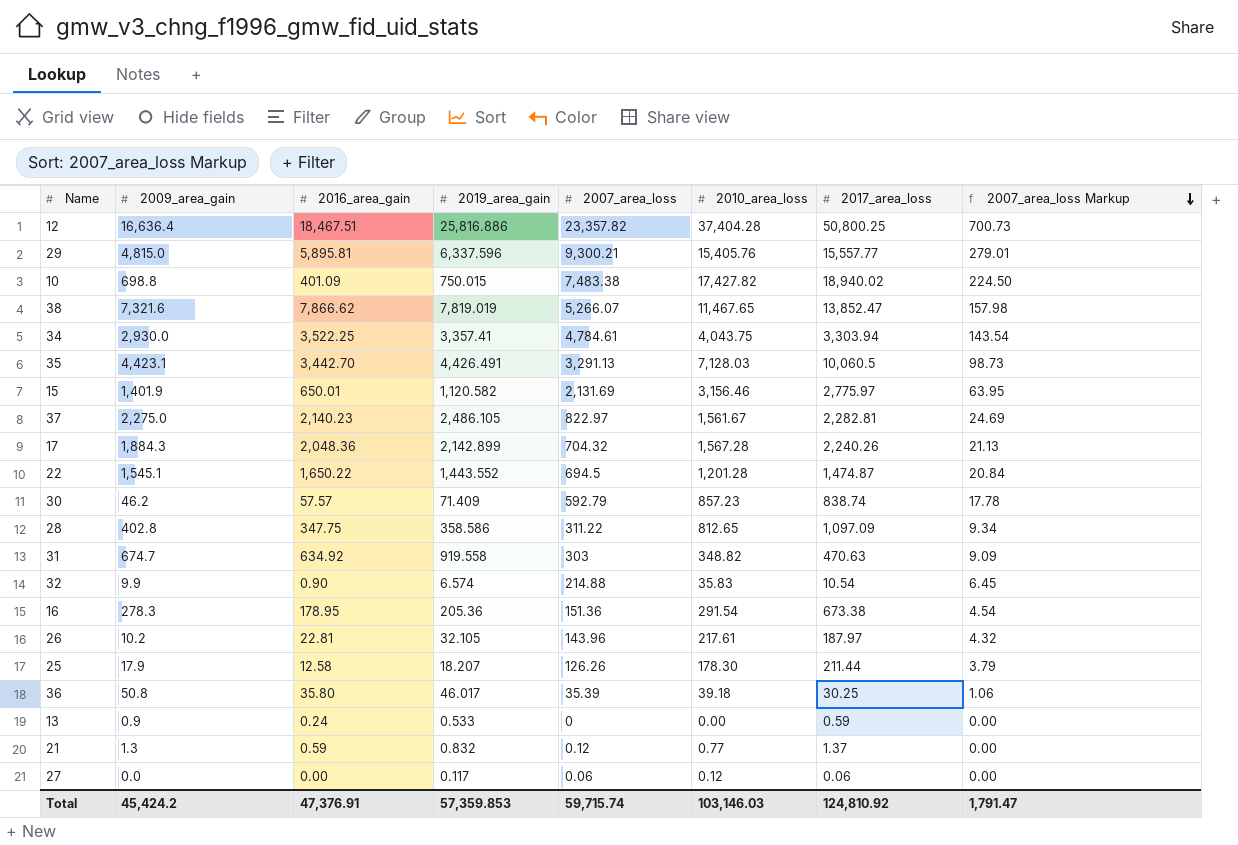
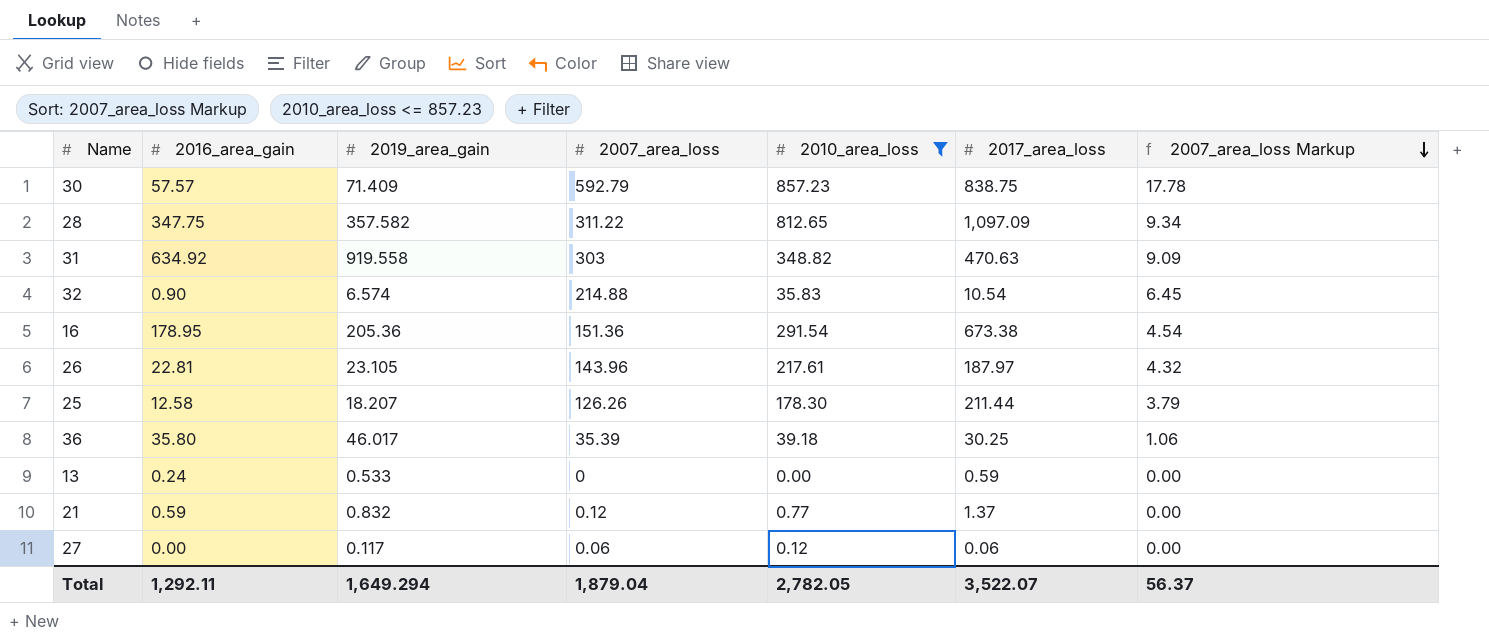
filter: none -> 2010_area_loss <= 857.23
column 2009_area_gain | position: 2 -> none
30 | 2017_area_loss: 838.74 -> 838.75
28 | 2019_area_gain: 358.586 -> 357.582
26 | 2019_area_gain: 32.105 -> 23.105
Total | 2016_area_gain: 47,376.91 -> 1,292.11
Total | 2019_area_gain: 57,359.853 -> 1,649.294
Total | 2007_area_loss: 59,715.74 -> 1,879.04
Total | 2010_area_loss: 103,146.03 -> 2,782.05
Total | 2017_area_loss: 124,810.92 -> 3,522.07
Total | 2007_area_loss Markup: 1,791.47 -> 56.37

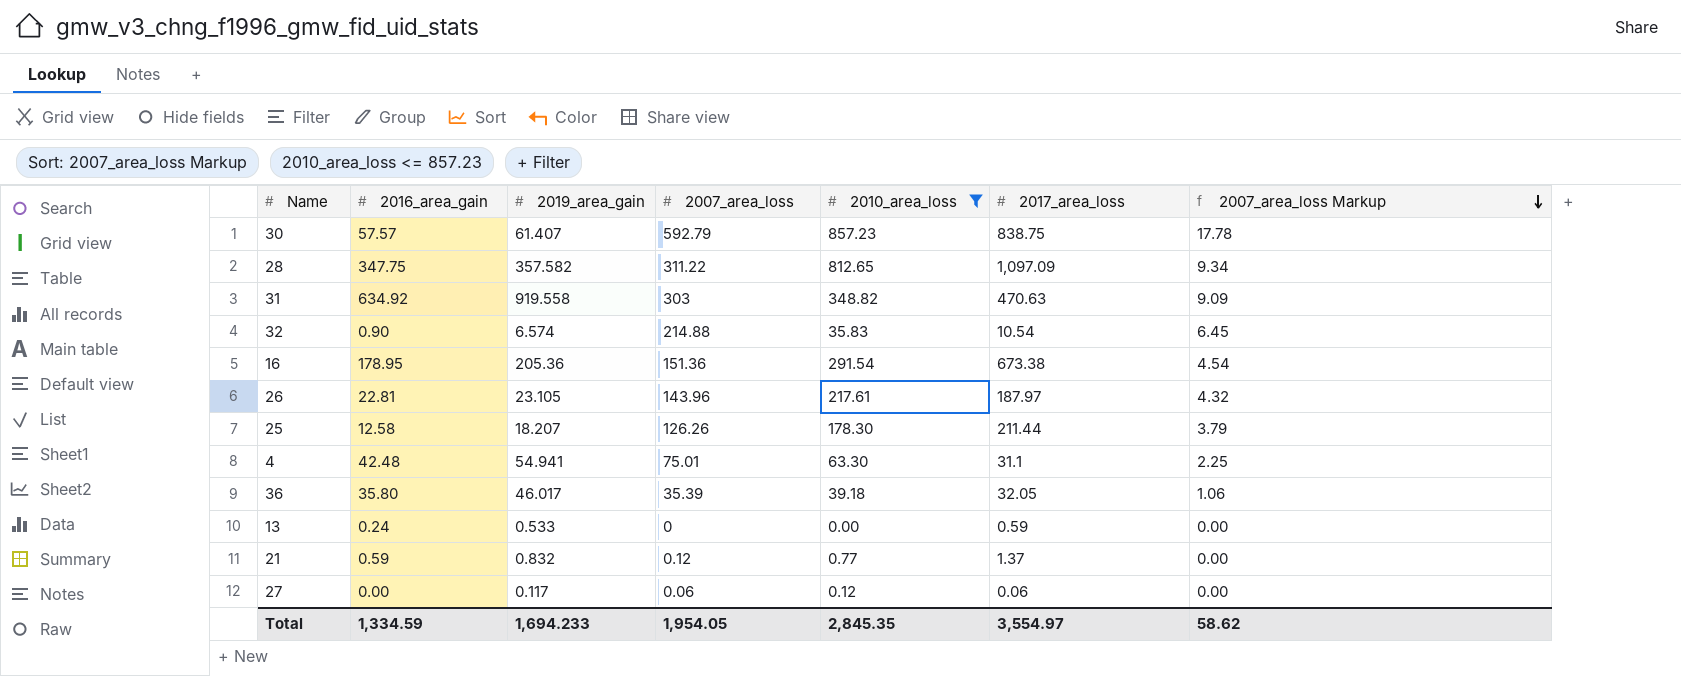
30 | 2019_area_gain: 71.409 -> 61.407
row 4: none -> 42.48 | 54.941 | 75.01 | 63.30 | 31.1 | 2.25
36 | 2017_area_loss: 30.25 -> 32.05
Total | 2016_area_gain: 1,292.11 -> 1,334.59
Total | 2019_area_gain: 1,649.294 -> 1,694.233
Total | 2007_area_loss: 1,879.04 -> 1,954.05
Total | 2010_area_loss: 2,782.05 -> 2,845.35
Total | 2017_area_loss: 3,522.07 -> 3,554.97
Total | 2007_area_loss Markup: 56.37 -> 58.62

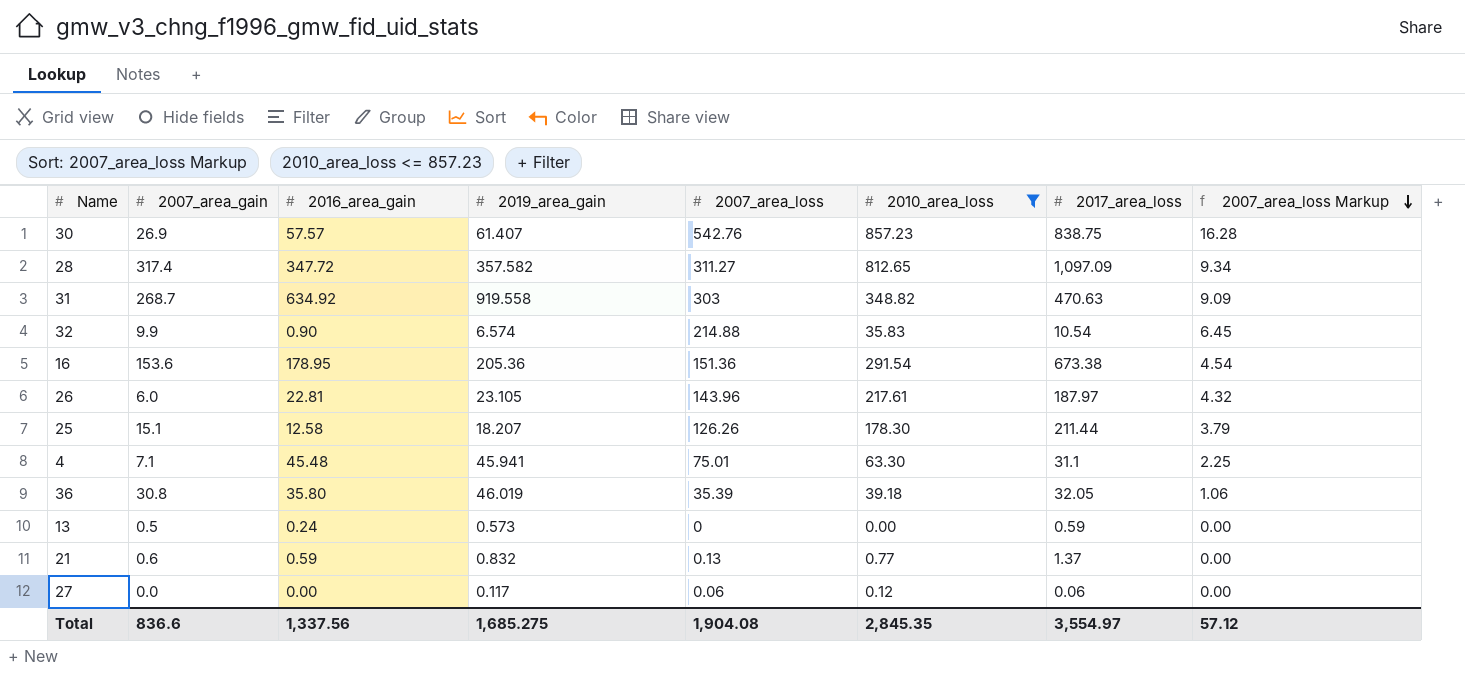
column 2007_area_gain | position: none -> 2
30 | 2007_area_loss: 592.79 -> 542.76
30 | 2007_area_loss Markup: 17.78 -> 16.28
28 | 2016_area_gain: 347.75 -> 347.72
28 | 2007_area_loss: 311.22 -> 311.27
4 | 2016_area_gain: 42.48 -> 45.48
4 | 2019_area_gain: 54.941 -> 45.941
36 | 2019_area_gain: 46.017 -> 46.019
13 | 2019_area_gain: 0.533 -> 0.573
21 | 2007_area_loss: 0.12 -> 0.13
Total | 2016_area_gain: 1,334.59 -> 1,337.56
Total | 2019_area_gain: 1,694.233 -> 1,685.275
Total | 2007_area_loss: 1,954.05 -> 1,904.08
Total | 2007_area_loss Markup: 58.62 -> 57.12

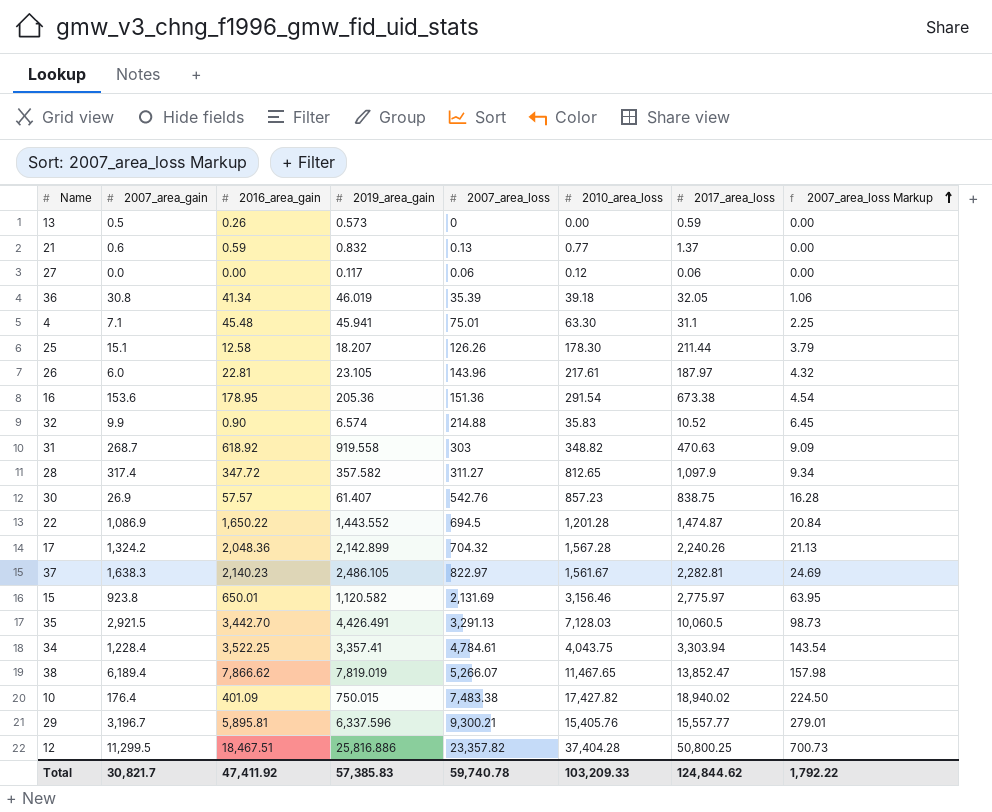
filter: 2010_area_loss <= 857.23 -> none
row order: 2007_area_loss Markup descending -> 2007_area_loss Markup ascending
13 | 2016_area_gain: 0.24 -> 0.26
36 | 2016_area_gain: 35.80 -> 41.34
32 | 2017_area_loss: 10.54 -> 10.52
31 | 2016_area_gain: 634.92 -> 618.92
28 | 2017_area_loss: 1,097.09 -> 1,097.9
Total | 2007_area_gain: 836.6 -> 30,821.7
Total | 2016_area_gain: 1,337.56 -> 47,411.92
Total | 2019_area_gain: 1,685.275 -> 57,385.83
Total | 2007_area_loss: 1,904.08 -> 59,740.78
Total | 2010_area_loss: 2,845.35 -> 103,209.33
Total | 2017_area_loss: 3,554.97 -> 124,844.62
Total | 2007_area_loss Markup: 57.12 -> 1,792.22

